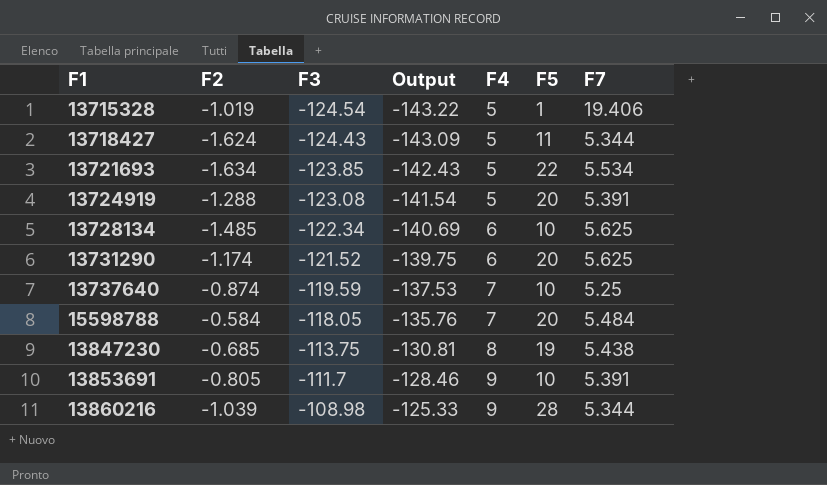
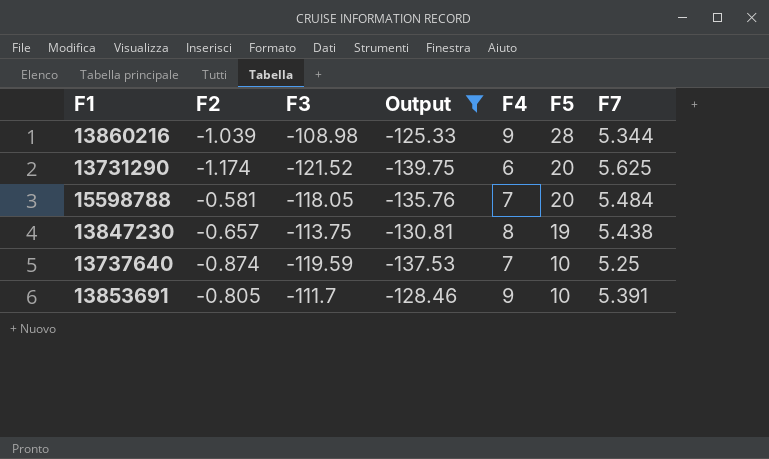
filter: none -> Output >= -139.75
row order: F3 ascending -> F5 descending
15598788 | F2: -0.584 -> -0.581
13847230 | F2: -0.685 -> -0.657

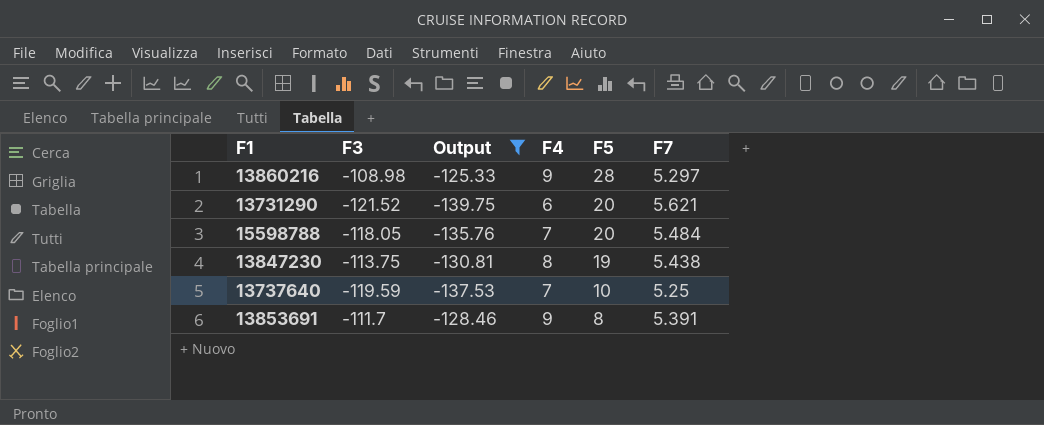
column F2 | position: 2 -> none
13860216 | F7: 5.344 -> 5.297
13731290 | F7: 5.625 -> 5.621
13853691 | F5: 10 -> 8

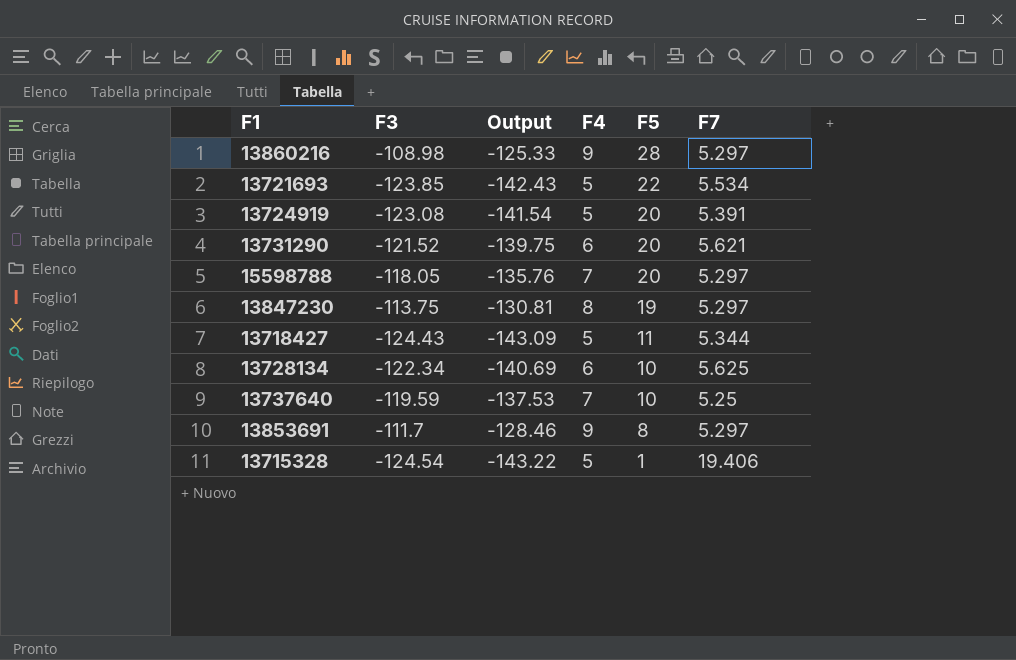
filter: Output >= -139.75 -> none
15598788 | F7: 5.484 -> 5.297
13847230 | F7: 5.438 -> 5.297
13853691 | F7: 5.391 -> 5.297

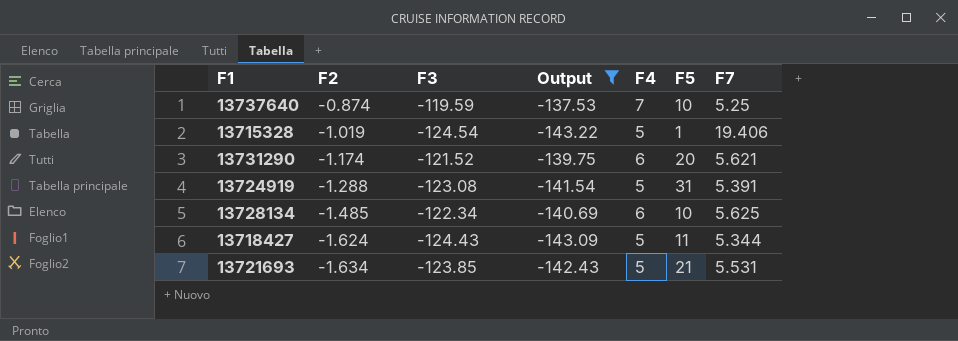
filter: none -> Output <= -137.53
row order: F5 descending -> F2 descending
column F2 | position: none -> 2
13724919 | F5: 20 -> 31
13721693 | F5: 22 -> 21
13721693 | F7: 5.534 -> 5.531

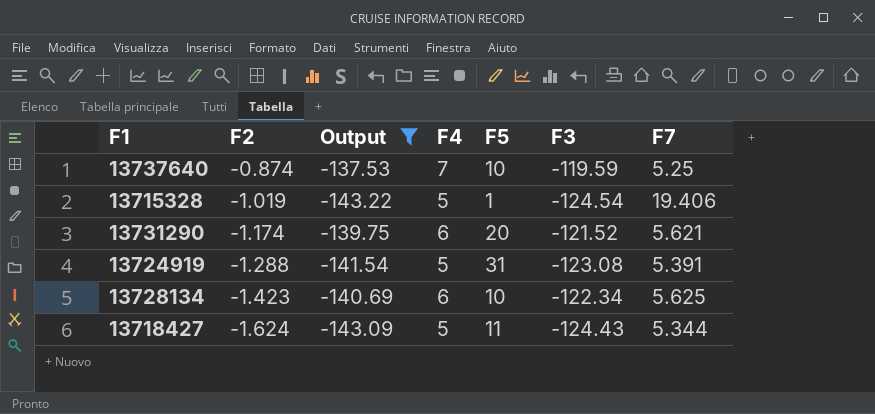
column F3 | position: 3 -> 6
row 13721693: -1.634 | -123.85 | -142.43 | 5 | 21 | 5.531 -> none
13728134 | F2: -1.485 -> -1.423

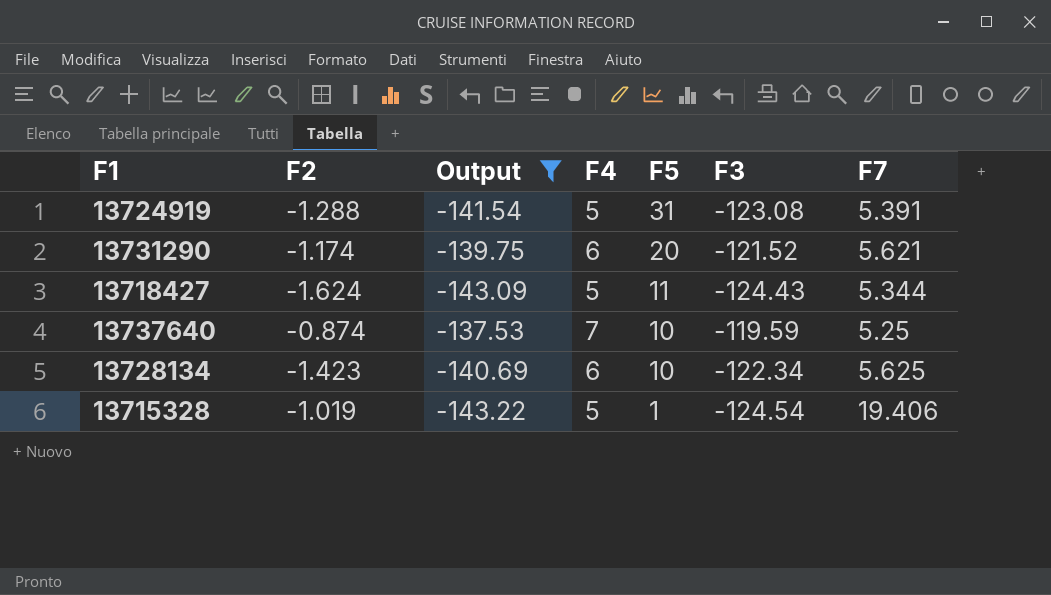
row order: F2 descending -> F5 descending

